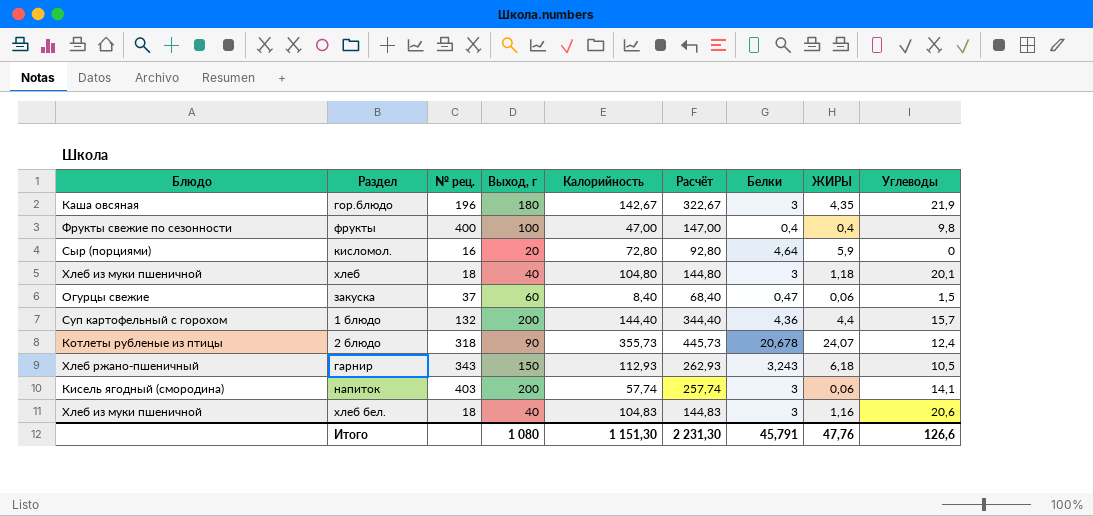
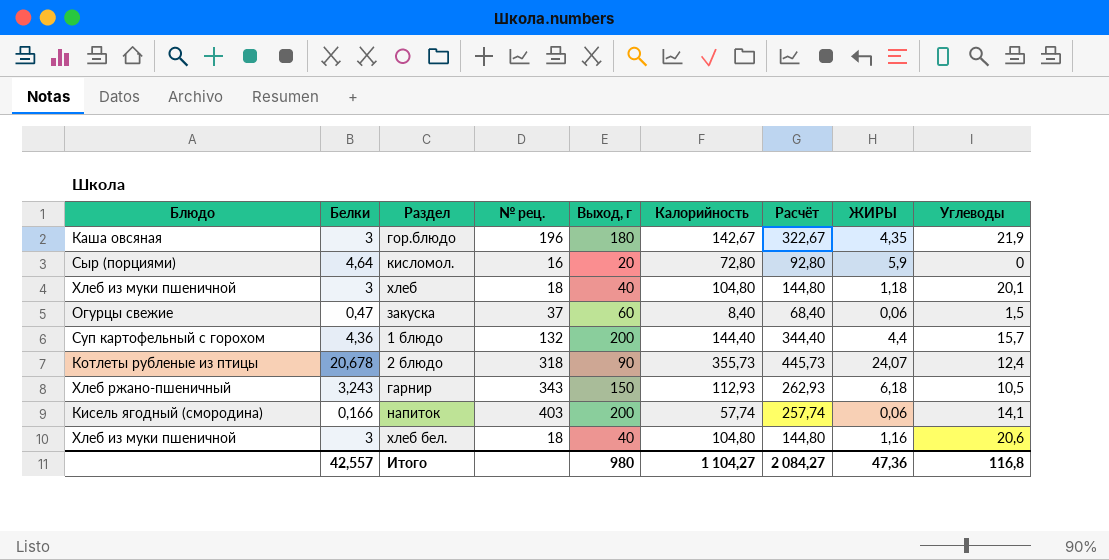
column Белки | position: 7 -> 2
row фрукты: Фрукты свежие по сезонности | 400 | 100 | 47,00 | 147,00 | 0,4 | 0,4 | 9,8 -> none
напиток | Белки: 3 -> 0,166
хлеб бел. | Калорийность: 104,83 -> 104,80
хлеб бел. | Расчёт: 144,83 -> 144,80
Итого | Белки: 45,791 -> 42,557
Итого | Выход, г: 1 080 -> 980
Итого | Калорийность: 1 151,30 -> 1 104,27
Итого | Расчёт: 2 231,30 -> 2 084,27
Итого | ЖИРЫ: 47,76 -> 47,36
Итого | Углеводы: 126,6 -> 116,8

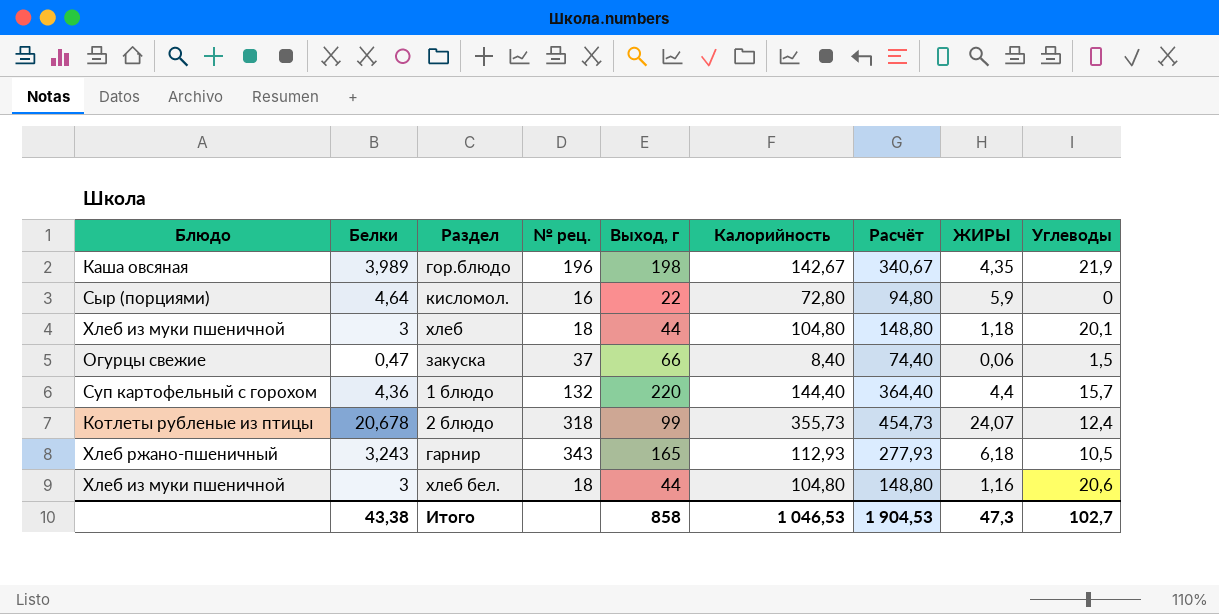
row напиток: Кисель ягодный (смородина) | 0,166 | 403 | 200 | 57,74 | 257,74 | 0,06 | 14,1 -> none
гор.блюдо | Белки: 3 -> 3,989
гор.блюдо | Выход, г: 180 -> 198
гор.блюдо | Расчёт: 322,67 -> 340,67
кисломол. | Выход, г: 20 -> 22
кисломол. | Расчёт: 92,80 -> 94,80
хлеб | Выход, г: 40 -> 44
хлеб | Расчёт: 144,80 -> 148,80
закуска | Выход, г: 60 -> 66
закуска | Расчёт: 68,40 -> 74,40
1 блюдо | Выход, г: 200 -> 220
1 блюдо | Расчёт: 344,40 -> 364,40
2 блюдо | Выход, г: 90 -> 99
2 блюдо | Расчёт: 445,73 -> 454,73
гарнир | Выход, г: 150 -> 165
гарнир | Расчёт: 262,93 -> 277,93
хлеб бел. | Выход, г: 40 -> 44
хлеб бел. | Расчёт: 144,80 -> 148,80
Итого | Белки: 42,557 -> 43,38
Итого | Выход, г: 980 -> 858
Итого | Калорийность: 1 104,27 -> 1 046,53
Итого | Расчёт: 2 084,27 -> 1 904,53
Итого | ЖИРЫ: 47,36 -> 47,3
Итого | Углеводы: 116,8 -> 102,7

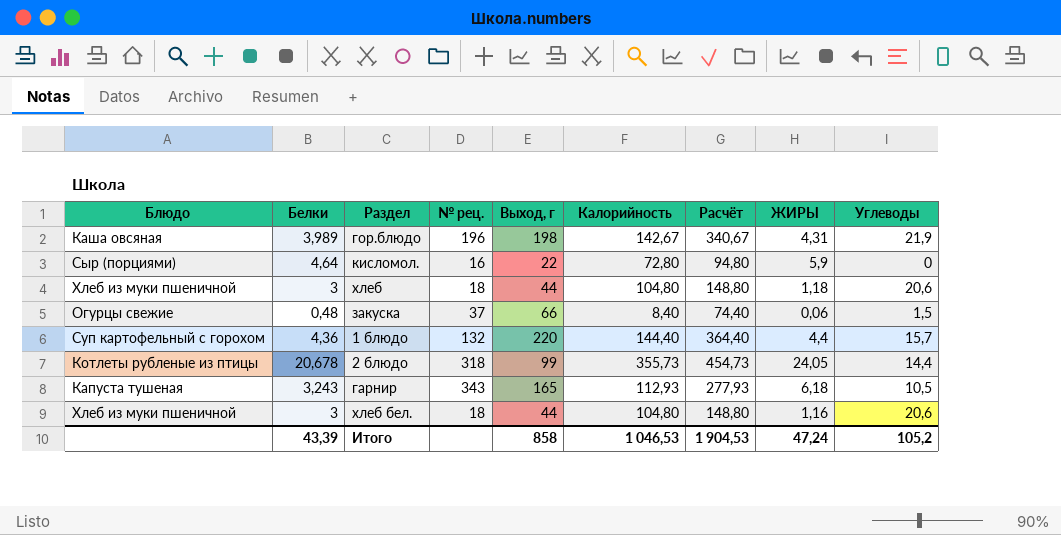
гор.блюдо | ЖИРЫ: 4,35 -> 4,31
хлеб | Углеводы: 20,1 -> 20,6
закуска | Белки: 0,47 -> 0,48
2 блюдо | ЖИРЫ: 24,07 -> 24,05
2 блюдо | Углеводы: 12,4 -> 14,4
гарнир | Блюдо: Хлеб ржано-пшеничный -> Капуста тушеная
Итого | Белки: 43,38 -> 43,39
Итого | ЖИРЫ: 47,3 -> 47,24
Итого | Углеводы: 102,7 -> 105,2

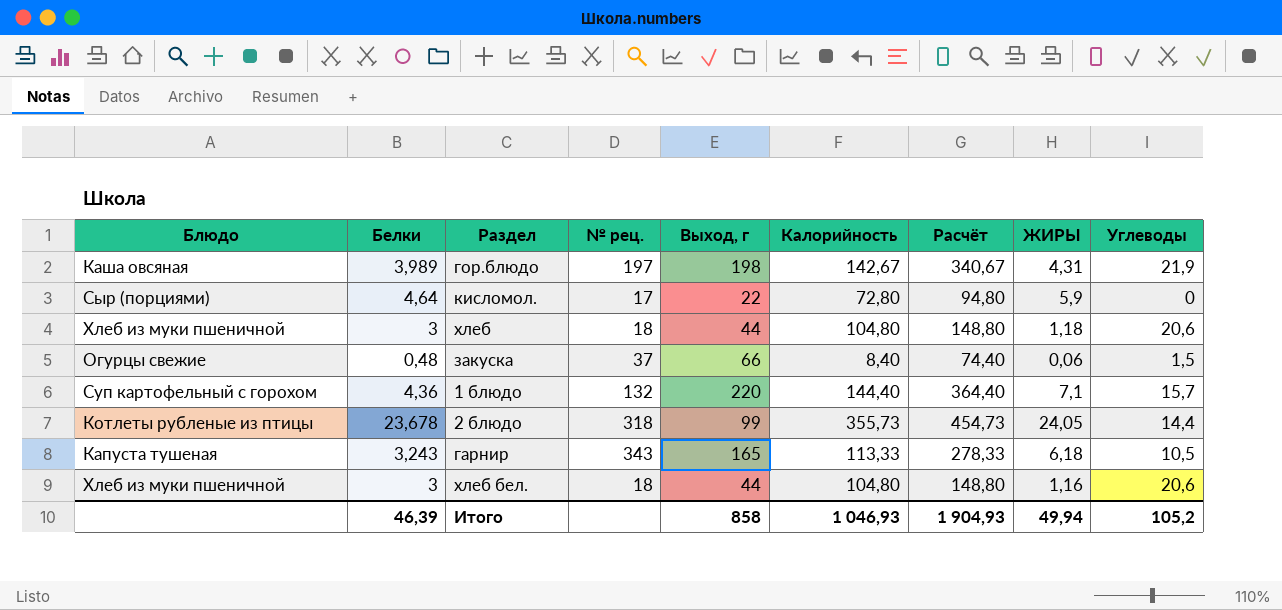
гор.блюдо | № рец.: 196 -> 197
кисломол. | № рец.: 16 -> 17
1 блюдо | ЖИРЫ: 4,4 -> 7,1
2 блюдо | Белки: 20,678 -> 23,678
гарнир | Калорийность: 112,93 -> 113,33
гарнир | Расчёт: 277,93 -> 278,33
Итого | Белки: 43,39 -> 46,39
Итого | Калорийность: 1 046,53 -> 1 046,93
Итого | Расчёт: 1 904,53 -> 1 904,93
Итого | ЖИРЫ: 47,24 -> 49,94

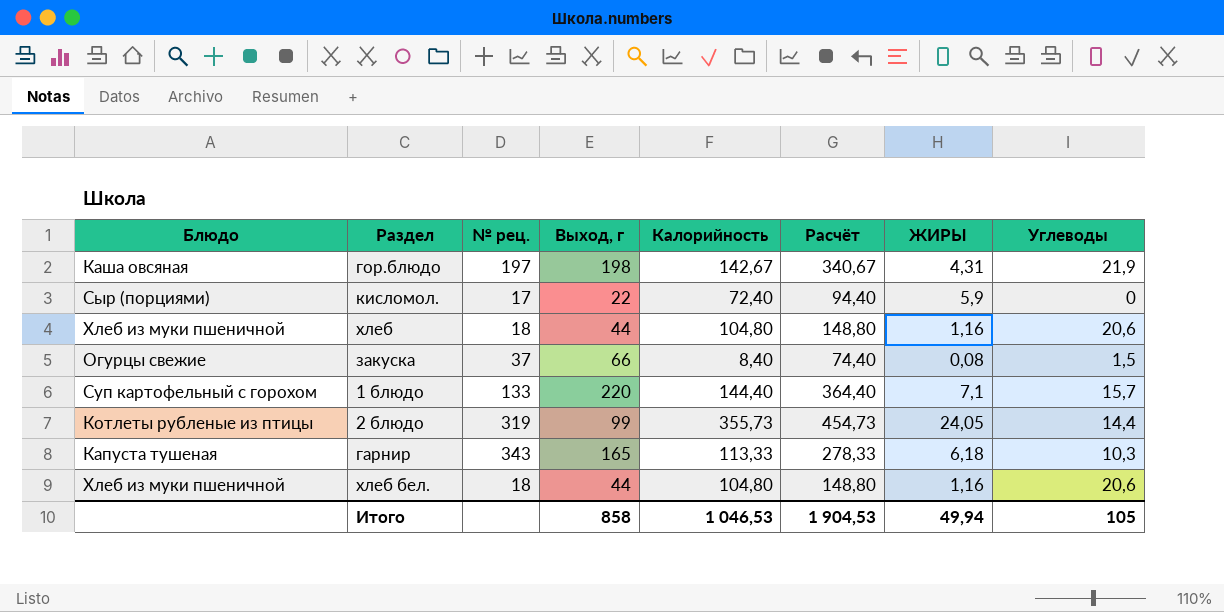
column Белки | position: 2 -> none
кисломол. | Калорийность: 72,80 -> 72,40
кисломол. | Расчёт: 94,80 -> 94,40
хлеб | ЖИРЫ: 1,18 -> 1,16
закуска | ЖИРЫ: 0,06 -> 0,08
1 блюдо | № рец.: 132 -> 133
2 блюдо | № рец.: 318 -> 319
гарнир | Углеводы: 10,5 -> 10,3
Итого | Калорийность: 1 046,93 -> 1 046,53
Итого | Расчёт: 1 904,93 -> 1 904,53
Итого | Углеводы: 105,2 -> 105

